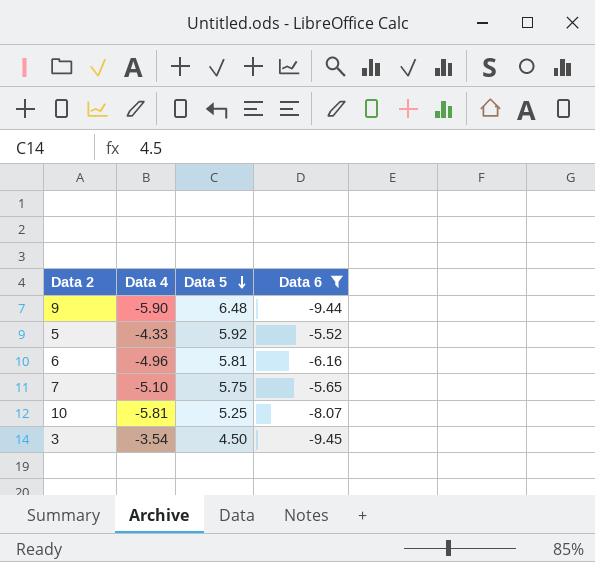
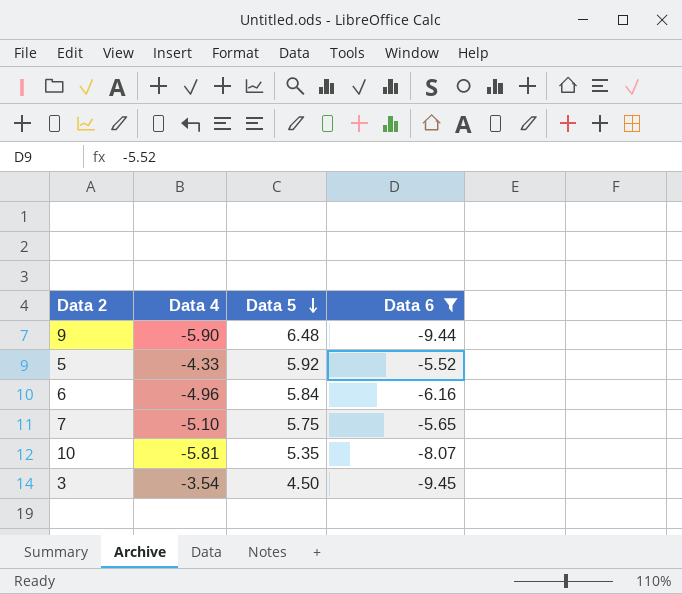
6 | Data 5: 5.81 -> 5.84
10 | Data 5: 5.25 -> 5.35

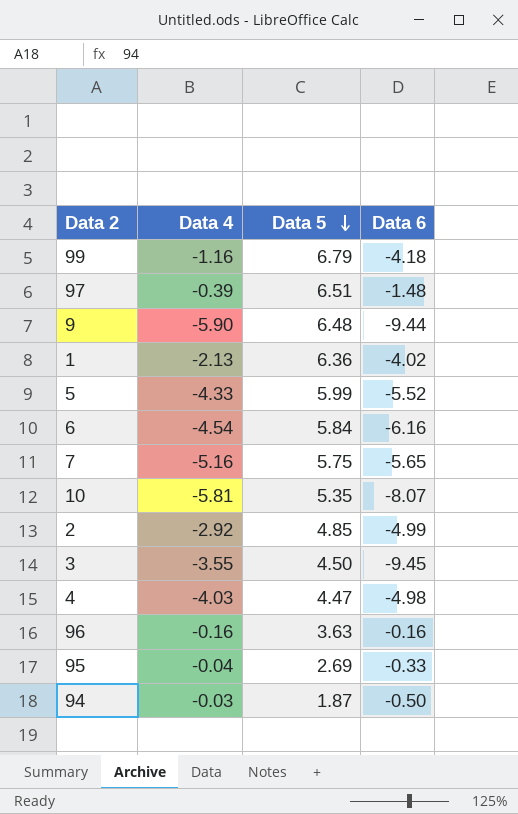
filter: Data 6 <= -5.52 -> none
5 | Data 5: 5.92 -> 5.99
6 | Data 4: -4.96 -> -4.54
7 | Data 4: -5.10 -> -5.16
3 | Data 4: -3.54 -> -3.55

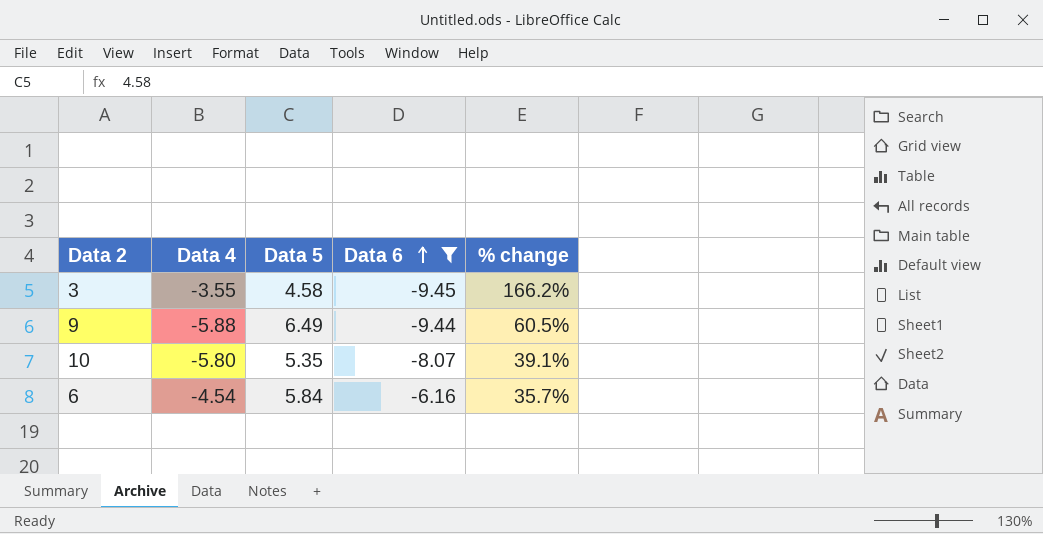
filter: none -> Data 6 <= -6.16
row order: Data 5 descending -> Data 6 ascending
column % change | formula: none -> ([Data 6] - [Data 4]) / [Data 4]
3 | Data 5: 4.50 -> 4.58
9 | Data 4: -5.90 -> -5.88
9 | Data 5: 6.48 -> 6.49
10 | Data 4: -5.81 -> -5.80

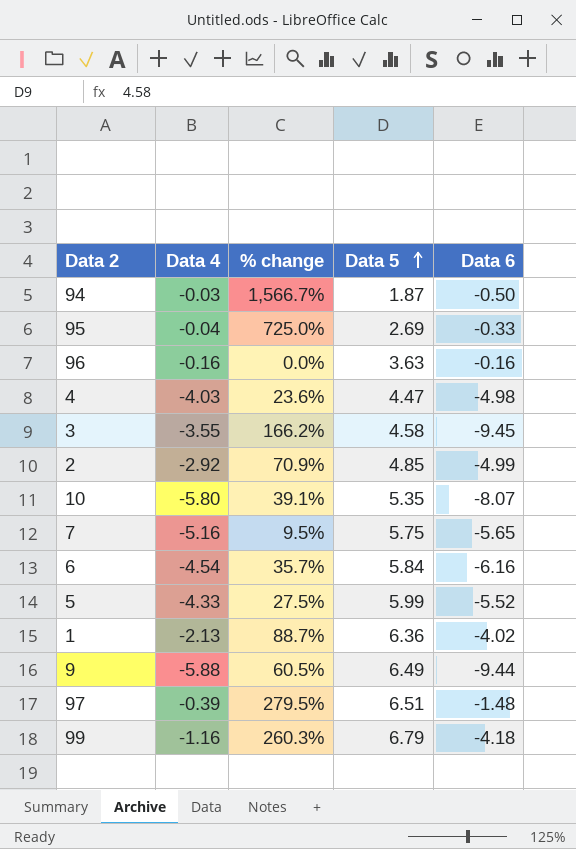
filter: Data 6 <= -6.16 -> none
row order: Data 6 ascending -> Data 5 ascending
column % change | position: 5 -> 3

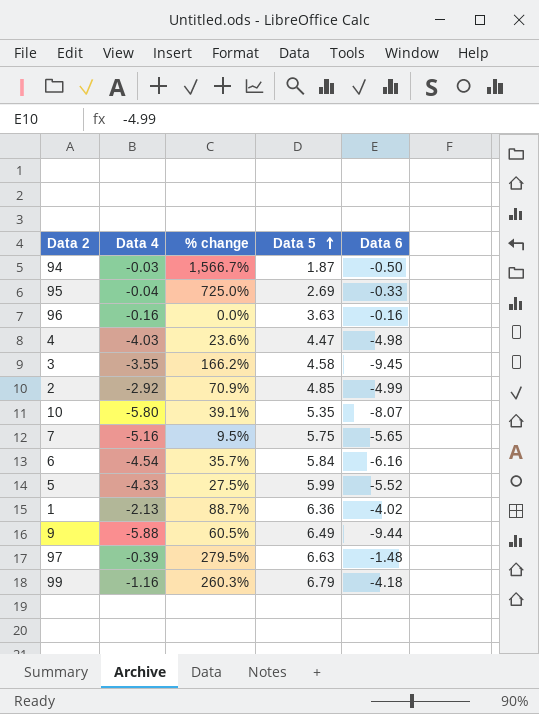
97 | Data 5: 6.51 -> 6.63

